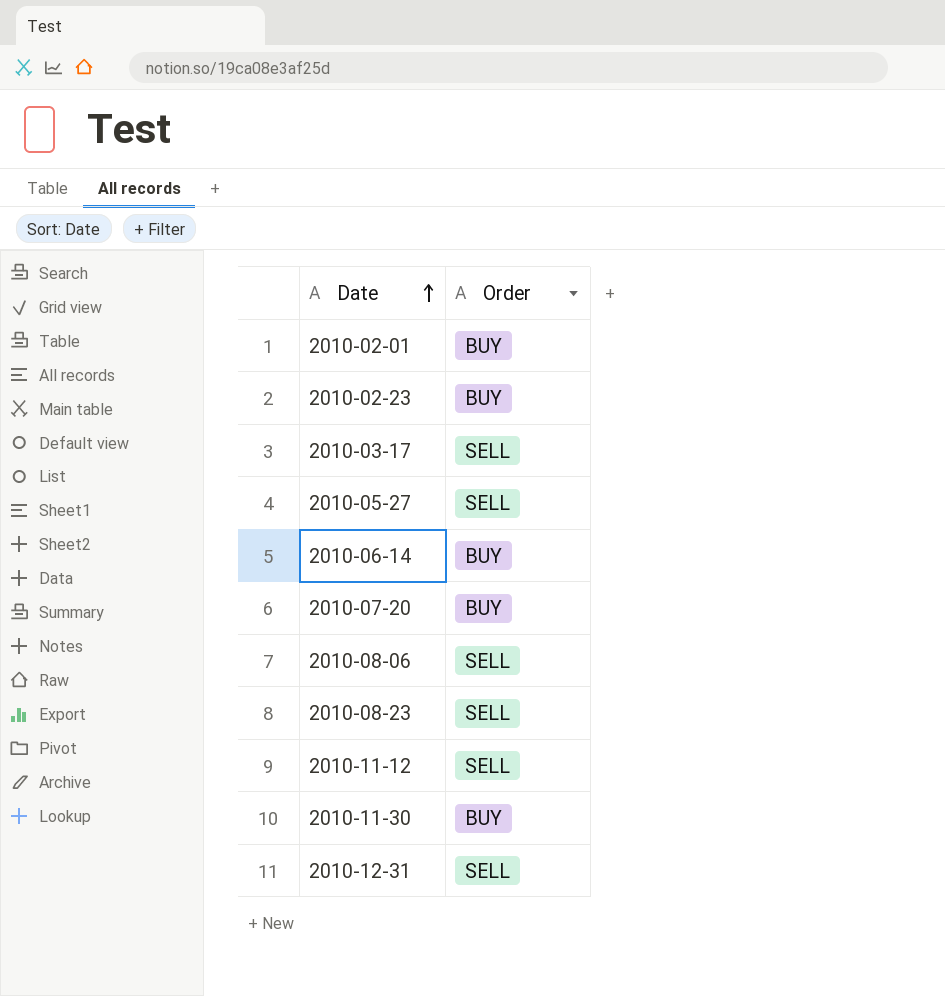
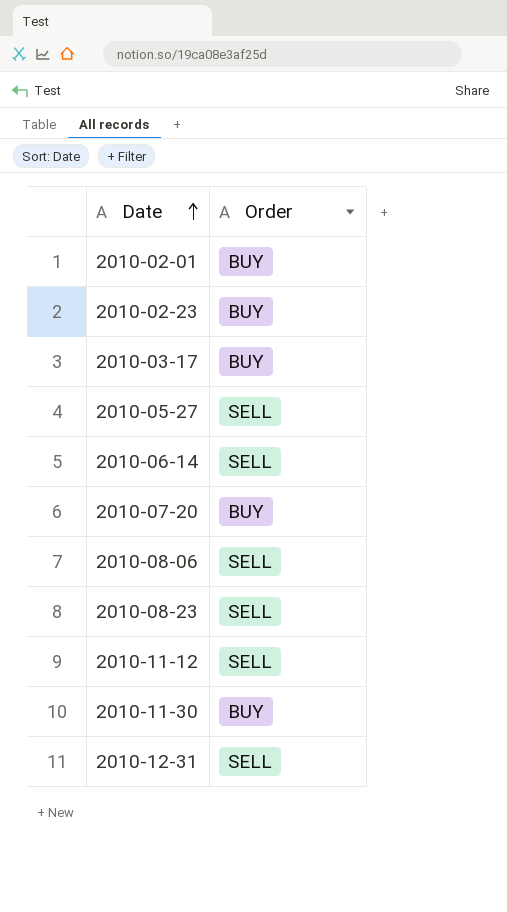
2010-03-17 | Order: SELL -> BUY
2010-06-14 | Order: BUY -> SELL

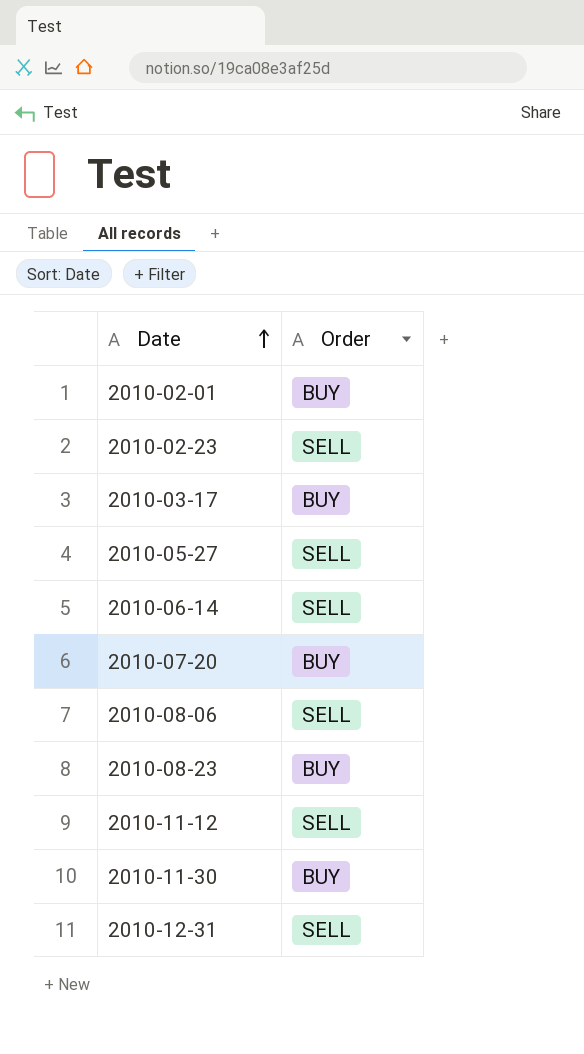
2010-02-23 | Order: BUY -> SELL
2010-08-23 | Order: SELL -> BUY

